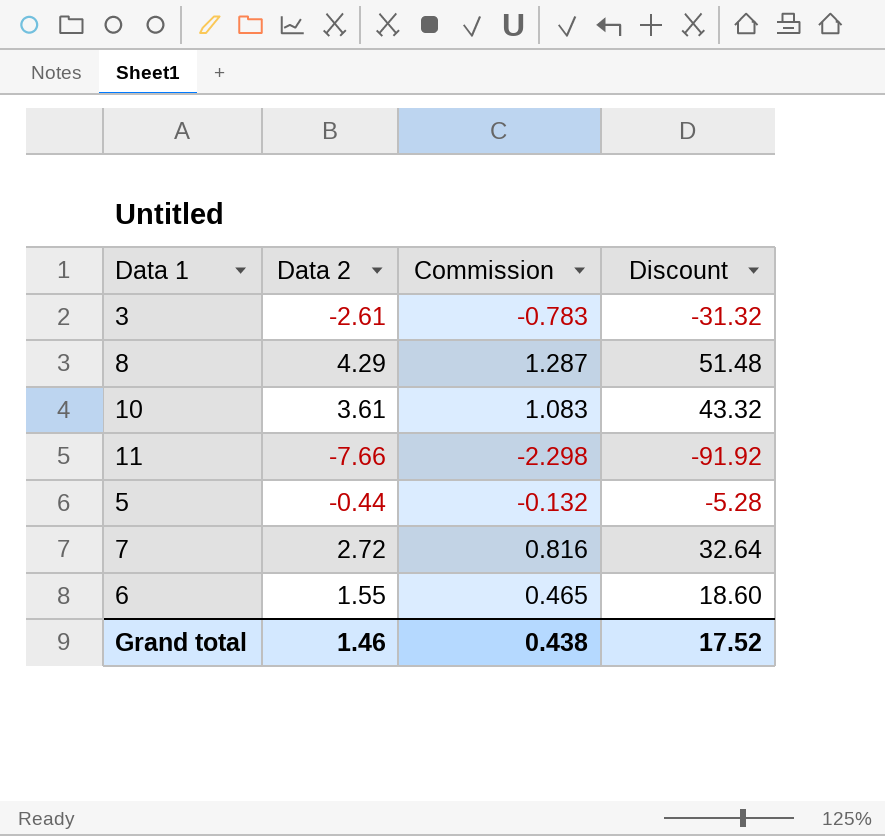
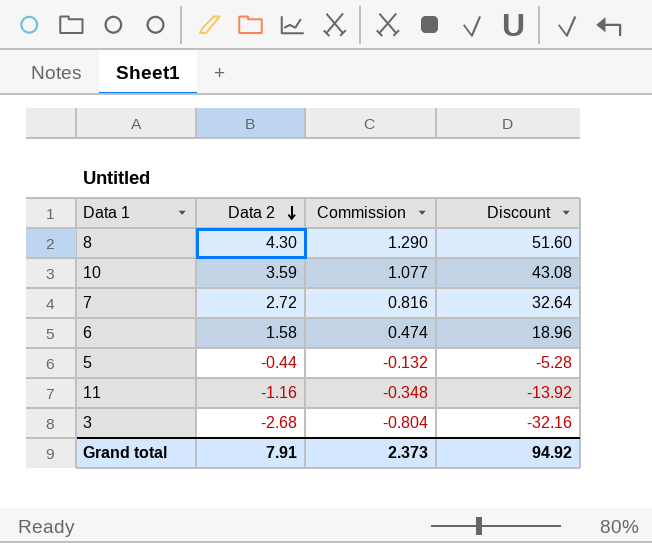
row order: none -> Data 2 descending
8 | Data 2: 4.29 -> 4.30
8 | Commission: 1.287 -> 1.290
8 | Discount: 51.48 -> 51.60
10 | Data 2: 3.61 -> 3.59
10 | Commission: 1.083 -> 1.077
10 | Discount: 43.32 -> 43.08
6 | Data 2: 1.55 -> 1.58
6 | Commission: 0.465 -> 0.474
6 | Discount: 18.60 -> 18.96
11 | Data 2: -7.66 -> -1.16
11 | Commission: -2.298 -> -0.348
11 | Discount: -91.92 -> -13.92
3 | Data 2: -2.61 -> -2.68
3 | Commission: -0.783 -> -0.804
3 | Discount: -31.32 -> -32.16
Grand total | Data 2: 1.46 -> 7.91
Grand total | Commission: 0.438 -> 2.373
Grand total | Discount: 17.52 -> 94.92

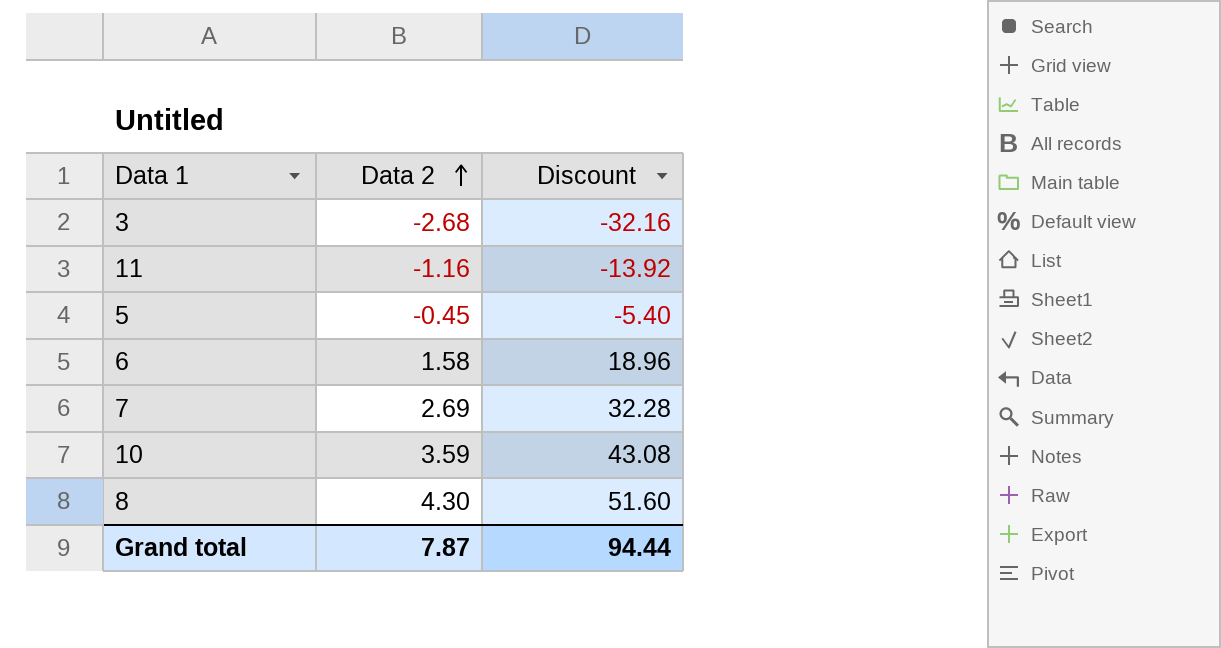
row order: Data 2 descending -> Data 2 ascending
column Commission | formula: [Data 2] * 0.3 -> none
5 | Data 2: -0.44 -> -0.45
5 | Discount: -5.28 -> -5.40
7 | Data 2: 2.72 -> 2.69
7 | Discount: 32.64 -> 32.28
Grand total | Data 2: 7.91 -> 7.87
Grand total | Discount: 94.92 -> 94.44

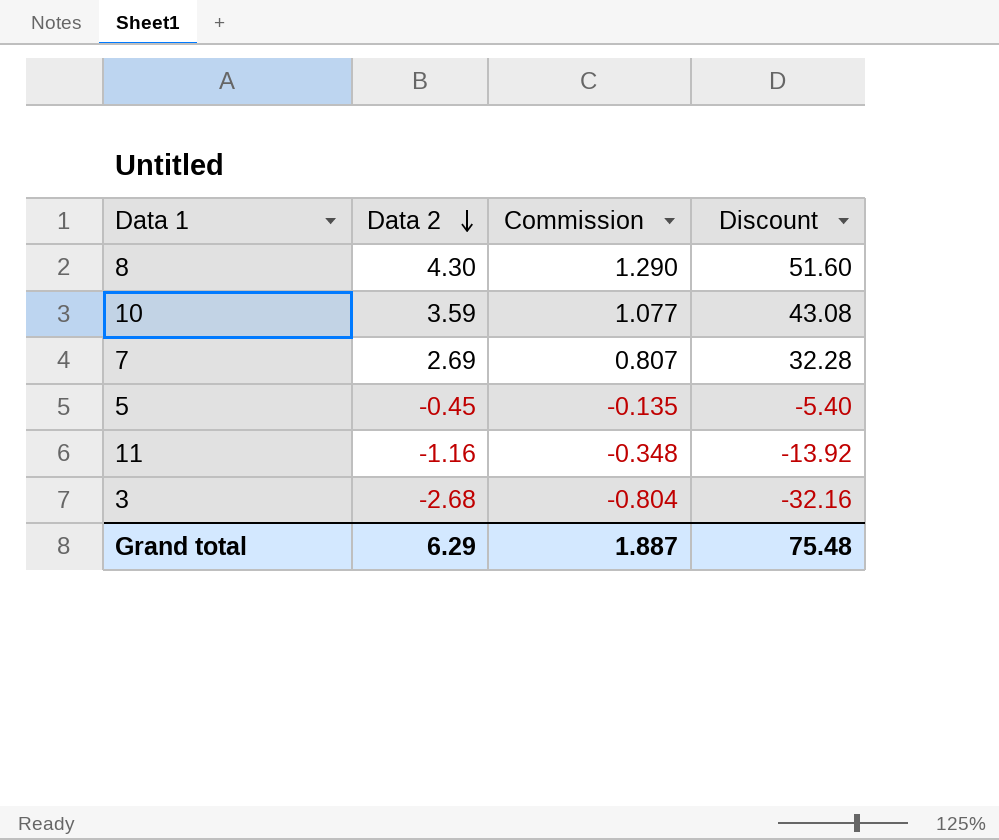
row order: Data 2 ascending -> Data 2 descending
column Commission | formula: none -> [Data 2] * 0.3
row 6: 1.58 | 18.96 -> none
Grand total | Data 2: 7.87 -> 6.29
Grand total | Discount: 94.44 -> 75.48

